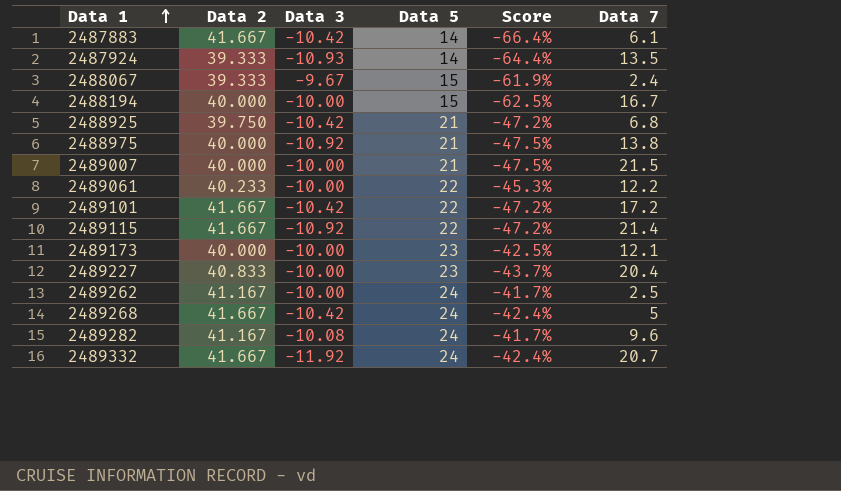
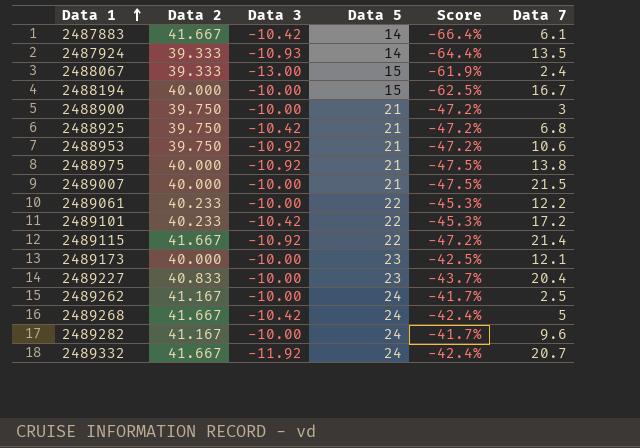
2488067 | Data 3: -9.67 -> -13.00
row 2488900: none -> 39.750 | -10.00 | 21 | -47.2% | 3
row 2488953: none -> 39.750 | -10.92 | 21 | -47.2% | 10.6
2489101 | Data 2: 41.667 -> 40.233
2489101 | Score: -47.2% -> -45.3%
2489282 | Data 3: -10.08 -> -10.00

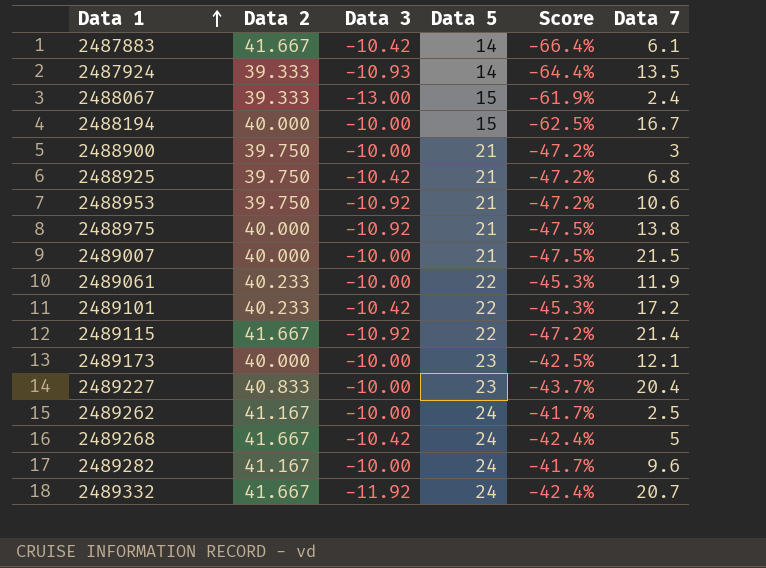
2489061 | Data 7: 12.2 -> 11.9

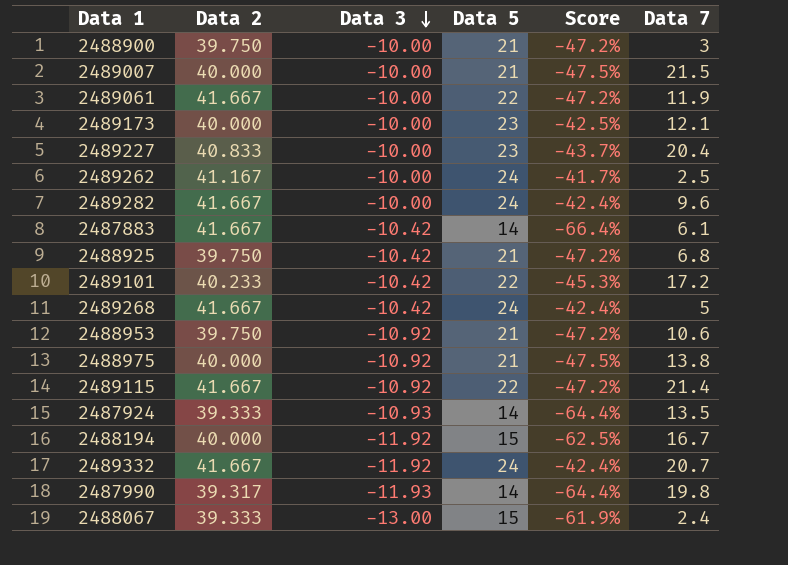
row order: Data 1 ascending -> Data 3 descending
2489061 | Data 2: 40.233 -> 41.667
2489061 | Score: -45.3% -> -47.2%
2489282 | Data 2: 41.167 -> 41.667
2489282 | Score: -41.7% -> -42.4%
2488194 | Data 3: -10.00 -> -11.92
row 2487990: none -> 39.317 | -11.93 | 14 | -64.4% | 19.8

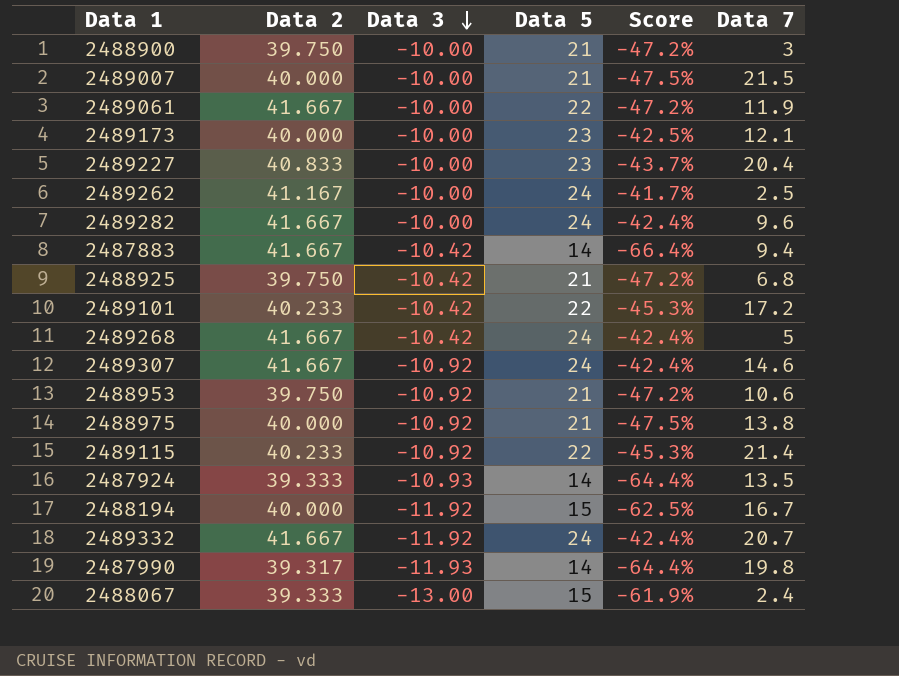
2487883 | Data 7: 6.1 -> 9.4
row 2489307: none -> 41.667 | -10.92 | 24 | -42.4% | 14.6
2489115 | Data 2: 41.667 -> 40.233
2489115 | Score: -47.2% -> -45.3%

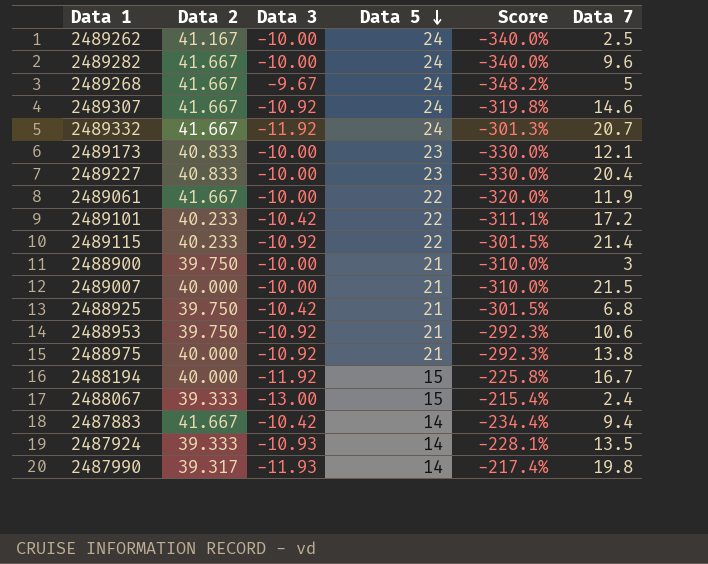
row order: Data 3 descending -> Data 5 descending
column Score | formula: ([Data 5] - [Data 2]) / [Data 2] -> ([Data 5] - [Data 3]) / [Data 3]
2489268 | Data 3: -10.42 -> -9.67
2489173 | Data 2: 40.000 -> 40.833

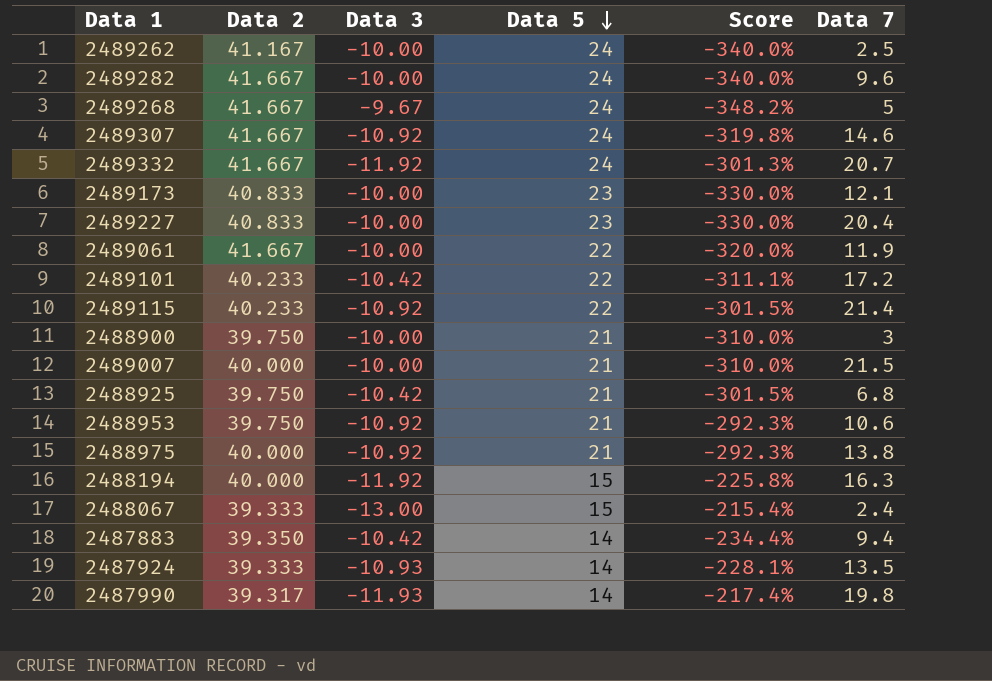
2488194 | Data 7: 16.7 -> 16.3
2487883 | Data 2: 41.667 -> 39.350

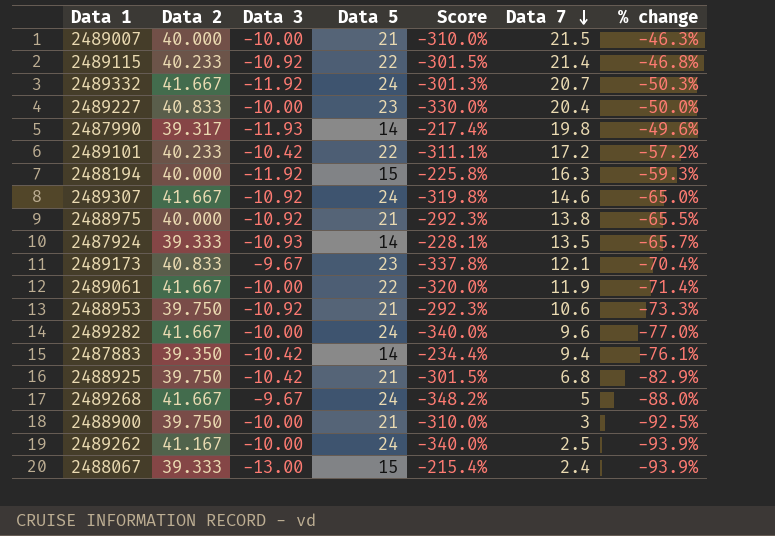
row order: Data 5 descending -> Data 7 descending
column % change | formula: none -> ([Data 7] - [Data 2]) / [Data 2]
2489173 | Data 3: -10.00 -> -9.67
2489173 | Score: -330.0% -> -337.8%

